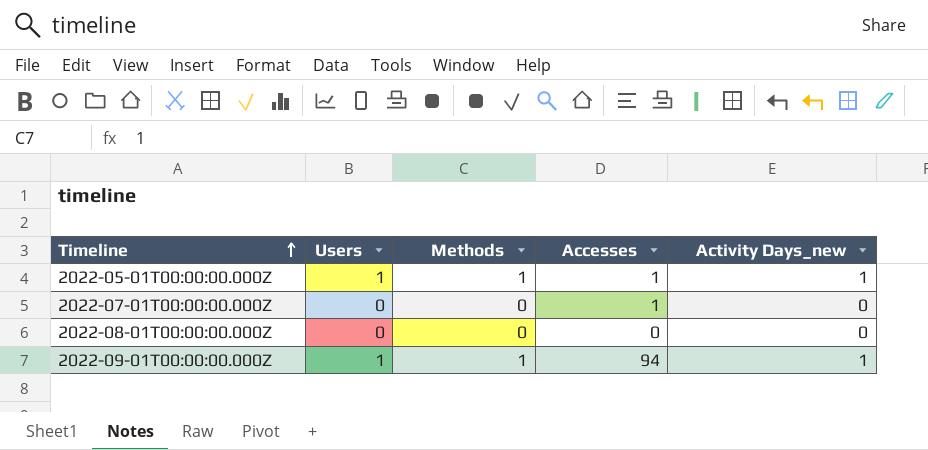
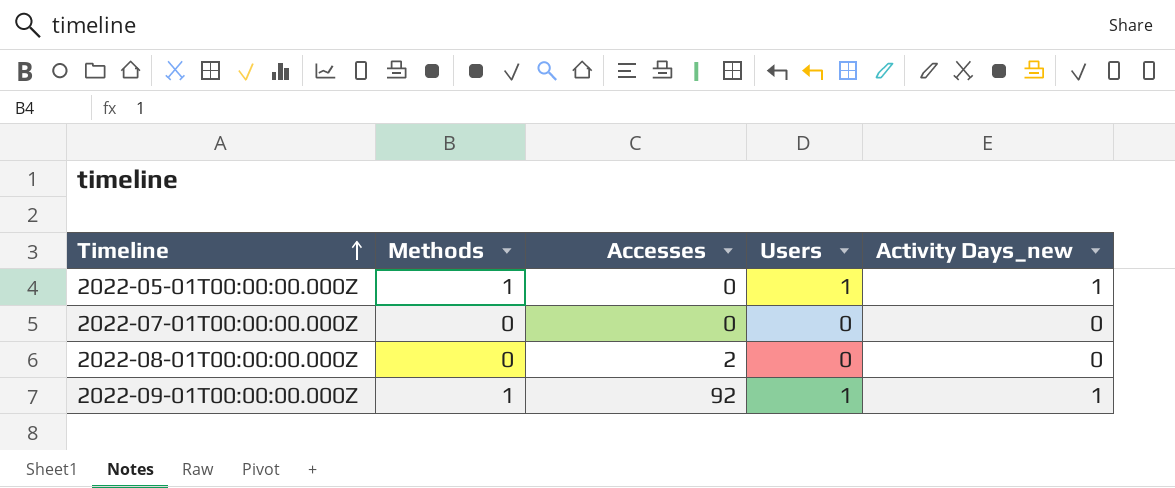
column Users | position: 2 -> 4
2022-05-01T00:00:00.000Z | Accesses: 1 -> 0
2022-07-01T00:00:00.000Z | Accesses: 1 -> 0
2022-08-01T00:00:00.000Z | Accesses: 0 -> 2
2022-09-01T00:00:00.000Z | Accesses: 94 -> 92

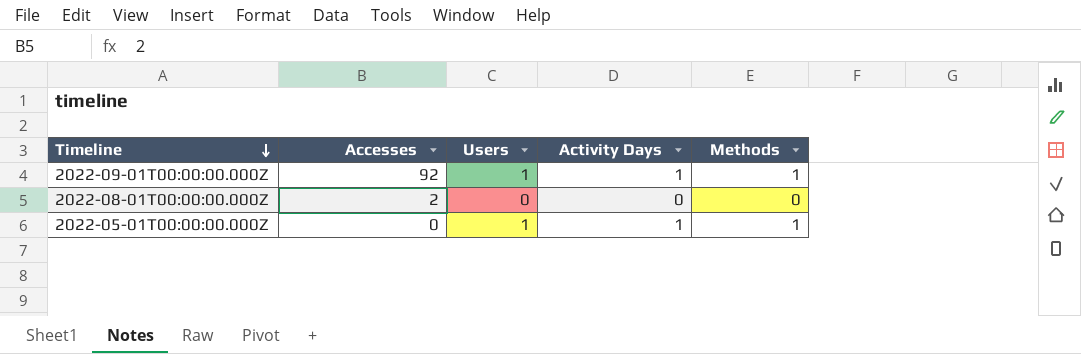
row order: Timeline ascending -> Timeline descending
column name: Activity Days_new -> Activity Days
column Methods | position: 2 -> 5
row 2022-07-01T00:00:00.000Z: 0 | 0 | 0 | 0 -> none

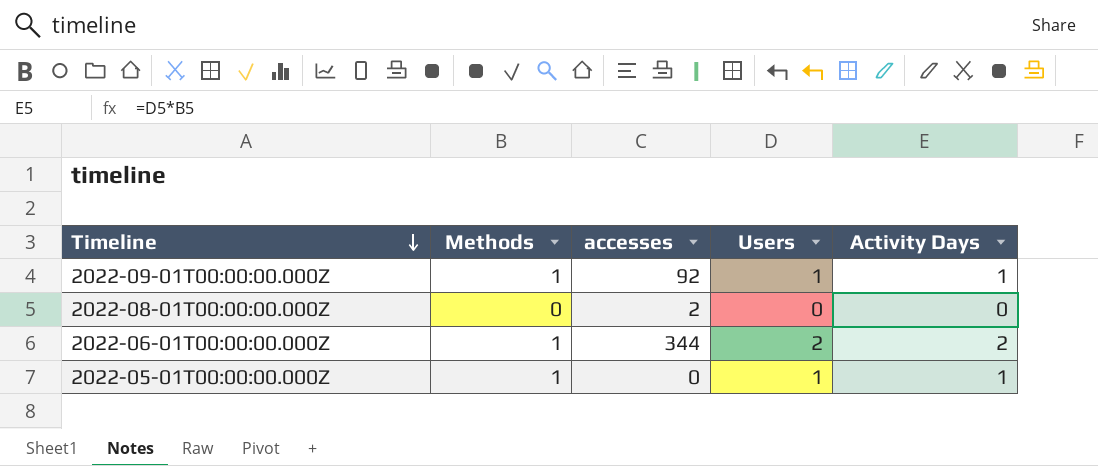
column Methods | position: 5 -> 2
column name: Accesses -> accesses
row 2022-06-01T00:00:00.000Z: none -> 1 | 344 | 2 | 2

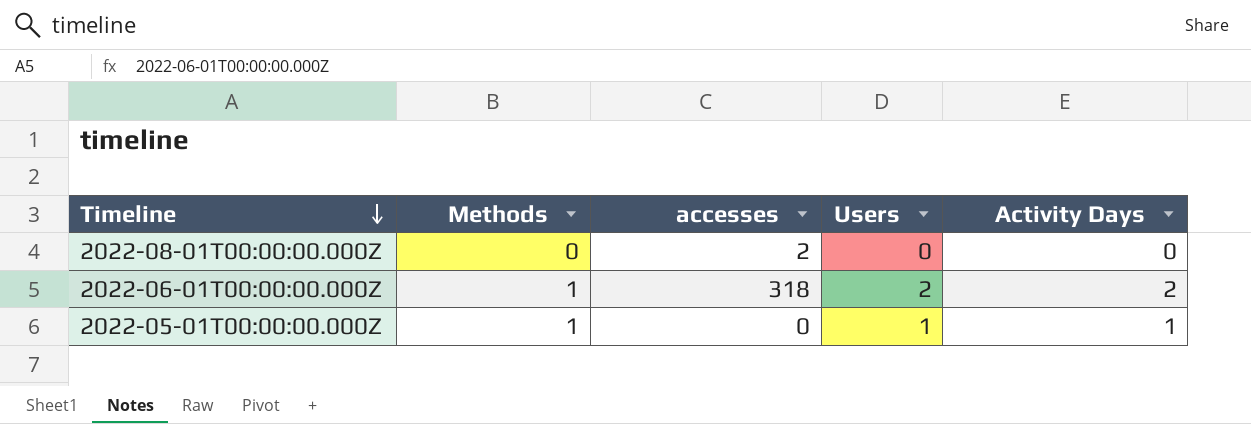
row 2022-09-01T00:00:00.000Z: 1 | 92 | 1 | 1 -> none
2022-06-01T00:00:00.000Z | accesses: 344 -> 318

